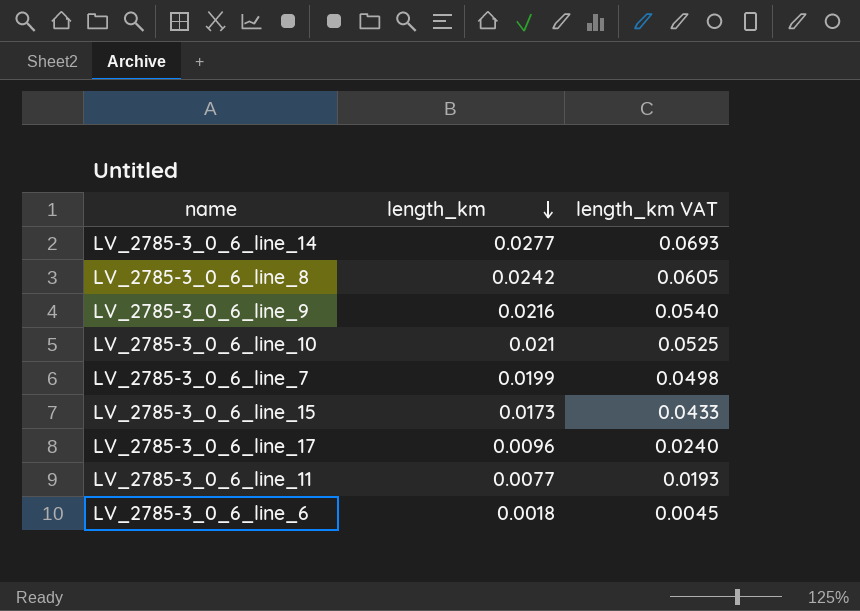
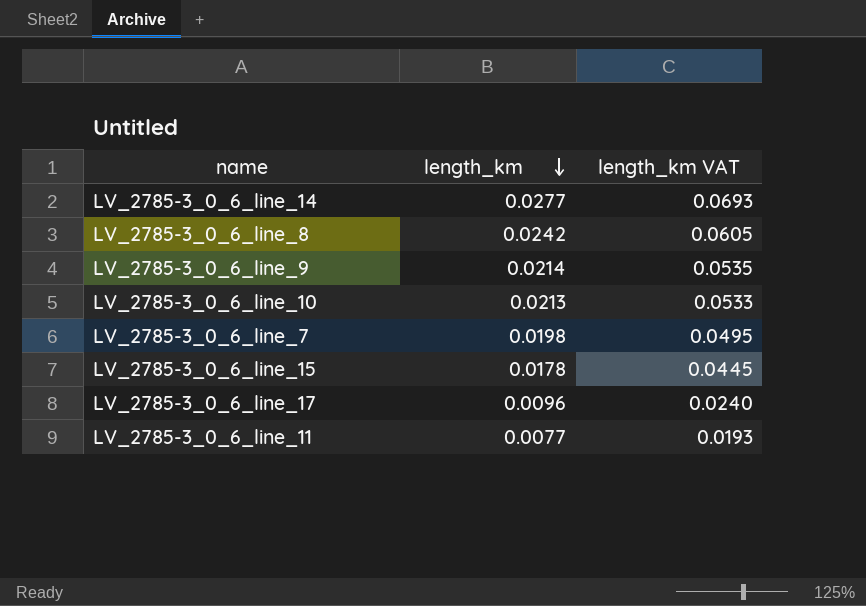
row LV_2785-3_0_6_line_6: 0.0018 | 0.0045 -> none
LV_2785-3_0_6_line_9 | length_km: 0.0216 -> 0.0214
LV_2785-3_0_6_line_9 | length_km VAT: 0.0540 -> 0.0535
LV_2785-3_0_6_line_10 | length_km: 0.021 -> 0.0213
LV_2785-3_0_6_line_10 | length_km VAT: 0.0525 -> 0.0533
LV_2785-3_0_6_line_7 | length_km: 0.0199 -> 0.0198
LV_2785-3_0_6_line_7 | length_km VAT: 0.0498 -> 0.0495
LV_2785-3_0_6_line_15 | length_km: 0.0173 -> 0.0178
LV_2785-3_0_6_line_15 | length_km VAT: 0.0433 -> 0.0445

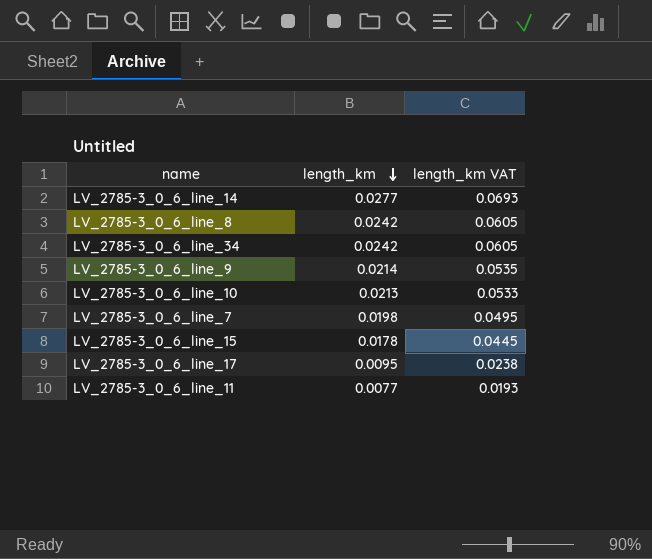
row LV_2785-3_0_6_line_34: none -> 0.0242 | 0.0605
LV_2785-3_0_6_line_17 | length_km: 0.0096 -> 0.0095
LV_2785-3_0_6_line_17 | length_km VAT: 0.0240 -> 0.0238

